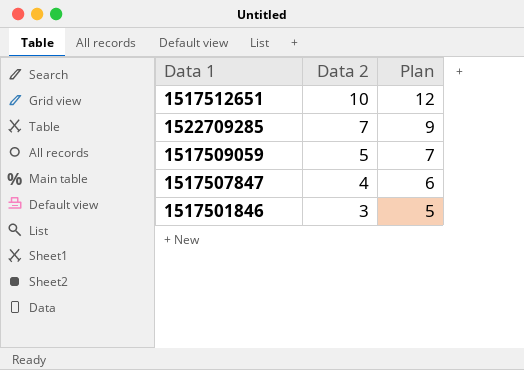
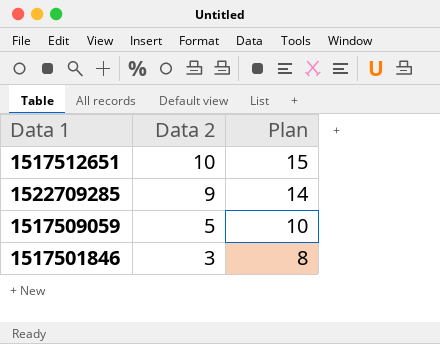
column Plan | formula: [Data 2] + 2 -> [Data 2] + 5
row 1517507847: 4 | 6 -> none
1522709285 | Data 2: 7 -> 9

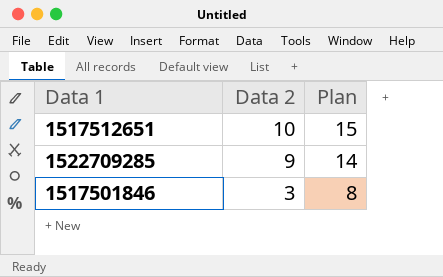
row 1517509059: 5 | 10 -> none

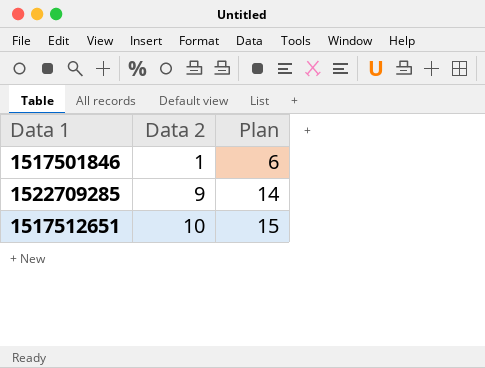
row order: Data 2 descending -> Data 2 ascending
1517501846 | Data 2: 3 -> 1
1517501846 | Plan: 8 -> 6

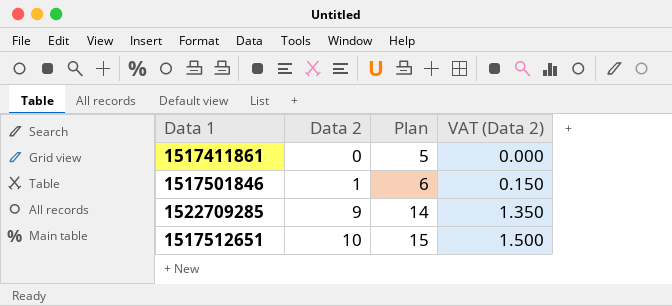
column VAT (Data 2) | formula: none -> [Data 2] * 0.15
row 1517411861: none -> 0 | 5 | 0.000

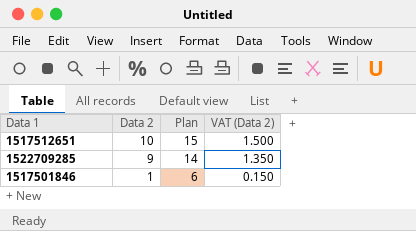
row order: Data 2 ascending -> Data 2 descending
row 1517411861: 0 | 5 | 0.000 -> none

